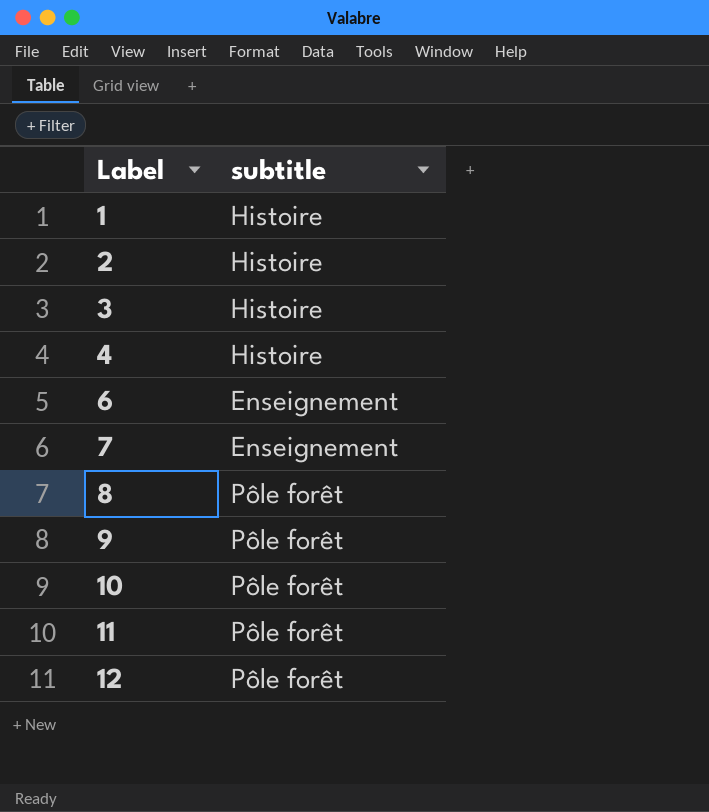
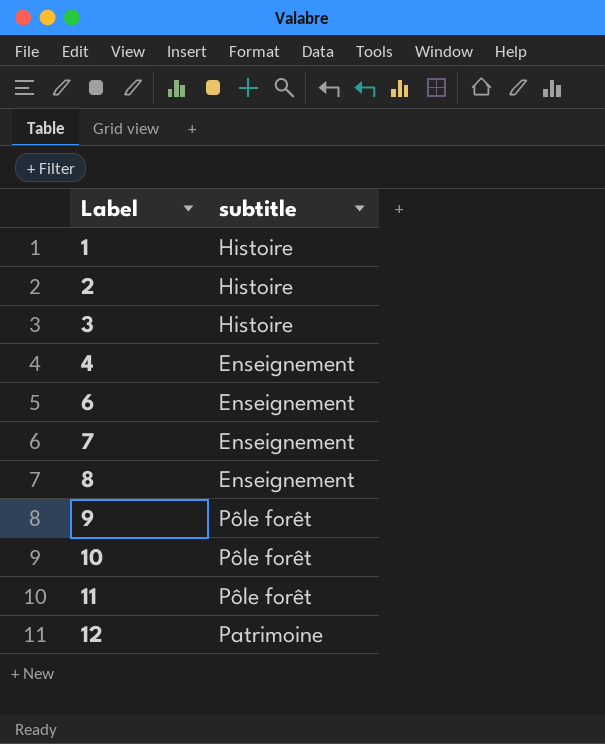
4 | subtitle: Histoire -> Enseignement
8 | subtitle: Pôle forêt -> Enseignement
12 | subtitle: Pôle forêt -> Patrimoine

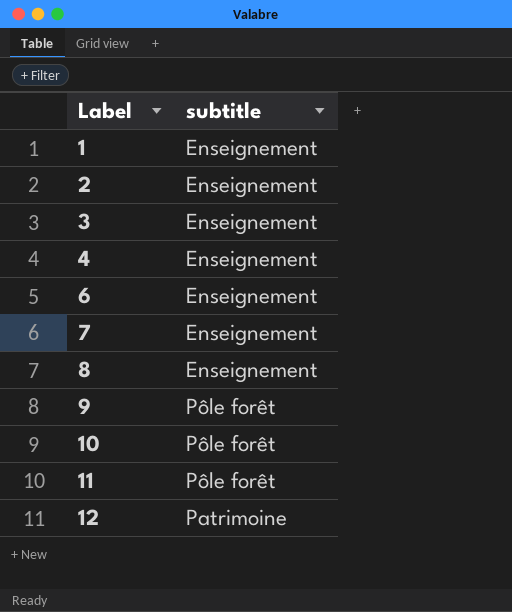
1 | subtitle: Histoire -> Enseignement
2 | subtitle: Histoire -> Enseignement
3 | subtitle: Histoire -> Enseignement

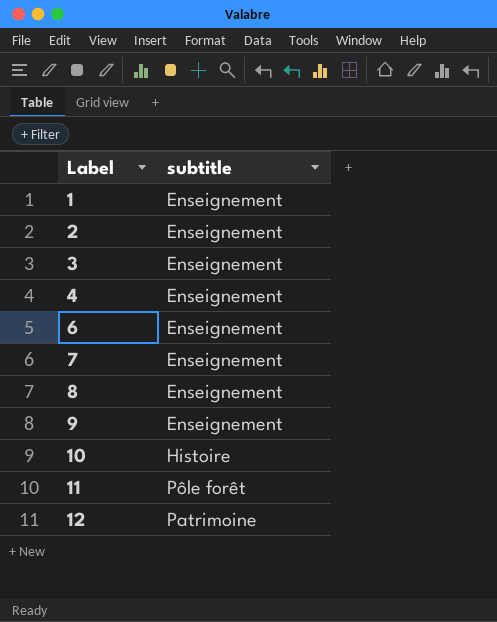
9 | subtitle: Pôle forêt -> Enseignement
10 | subtitle: Pôle forêt -> Histoire

